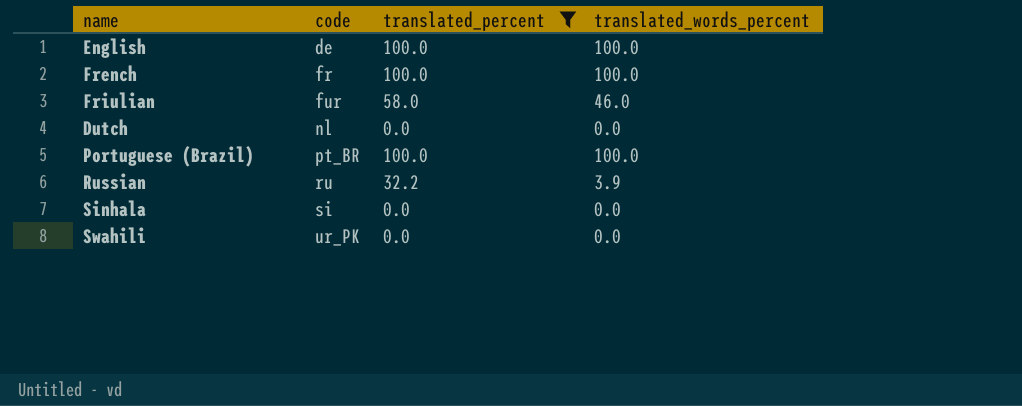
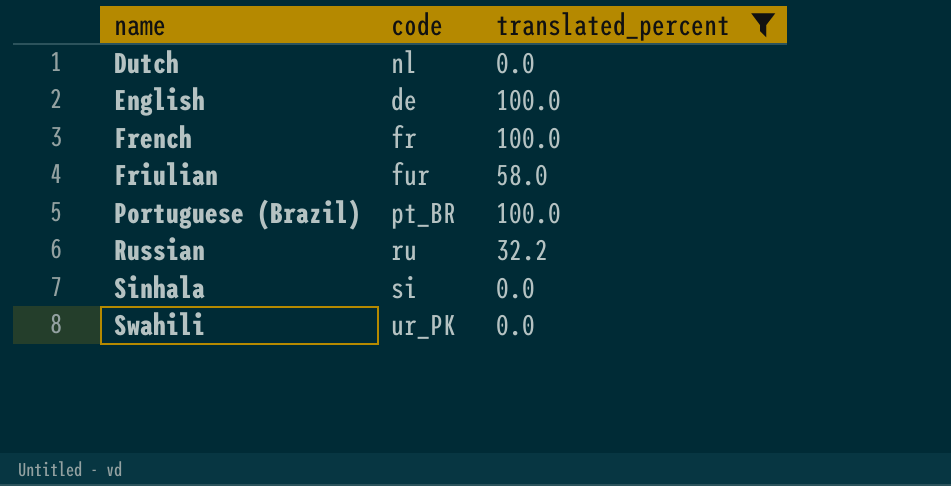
row order: code ascending -> name ascending
column translated_words_percent | position: 4 -> none

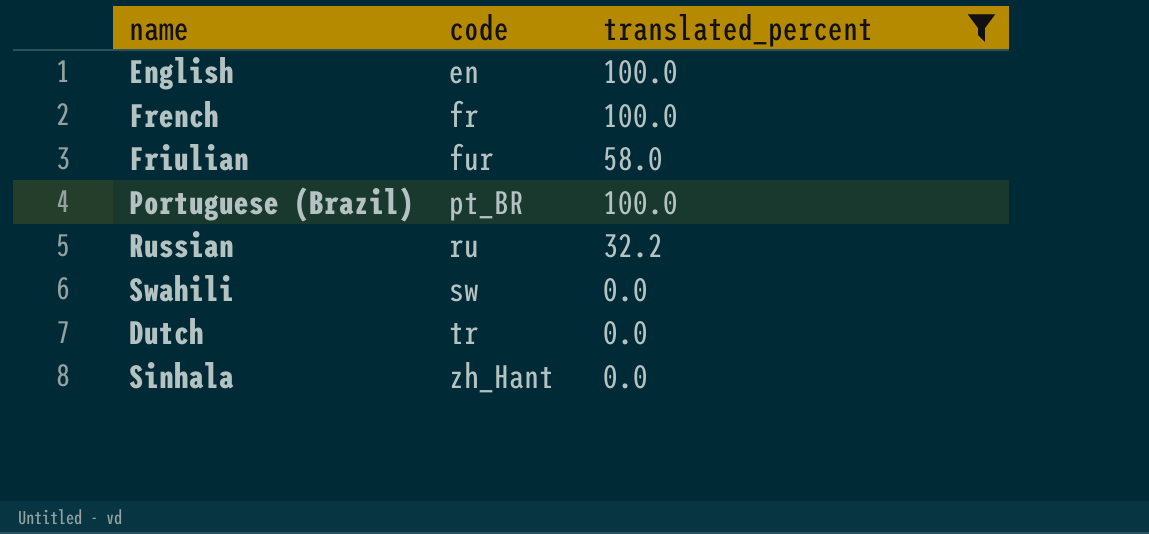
row order: name ascending -> code ascending
English | code: de -> en
Swahili | code: ur_PK -> sw
Dutch | code: nl -> tr
Sinhala | code: si -> zh_Hant

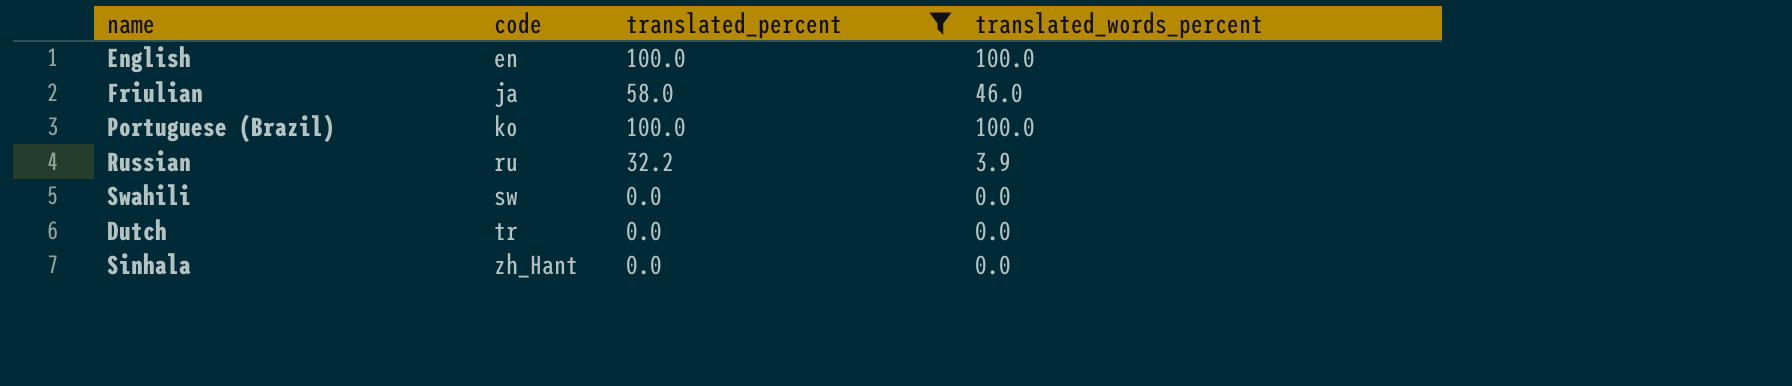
column translated_words_percent | position: none -> 4
row French: fr | 100.0 -> none
Friulian | code: fur -> ja
Portuguese (Brazil) | code: pt_BR -> ko

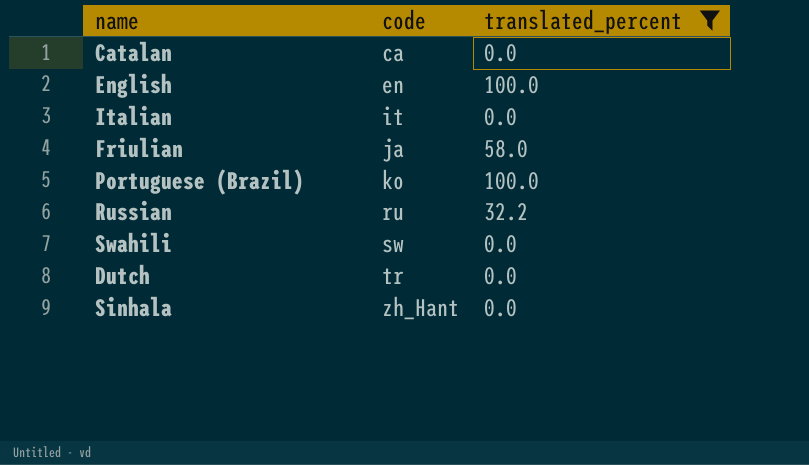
column translated_words_percent | position: 4 -> none
row Catalan: none -> ca | 0.0
row Italian: none -> it | 0.0

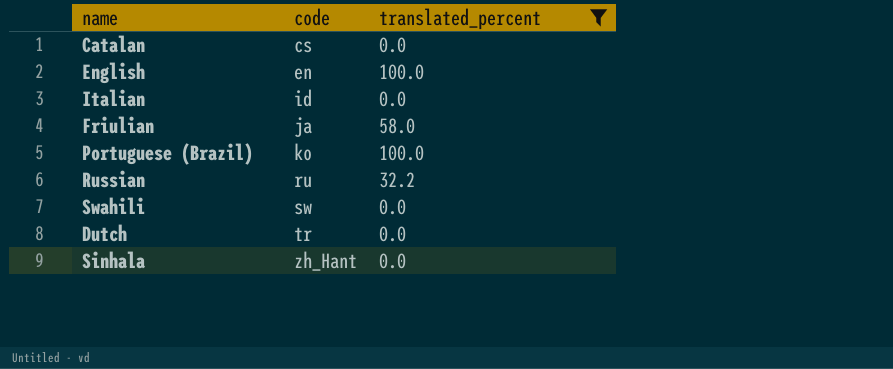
Catalan | code: ca -> cs
Italian | code: it -> id

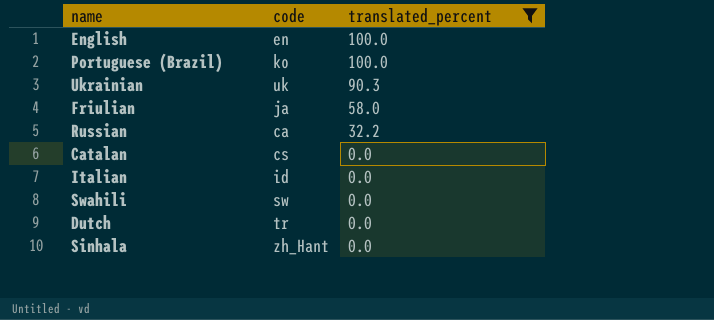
row order: code ascending -> translated_percent descending
row Ukrainian: none -> uk | 90.3
Russian | code: ru -> ca

